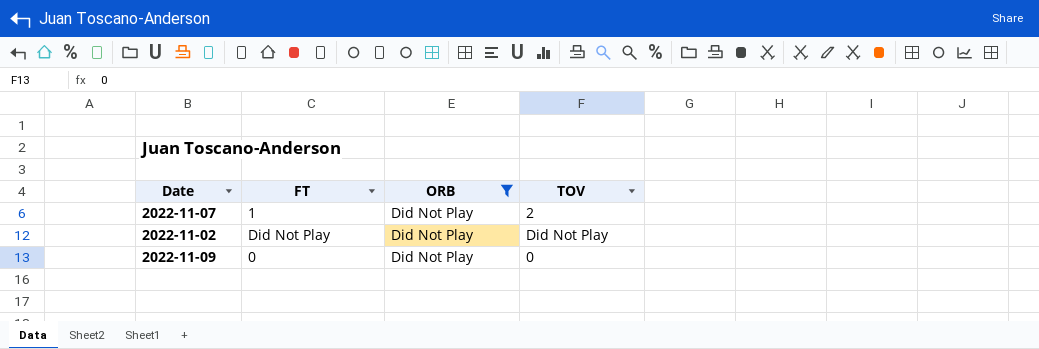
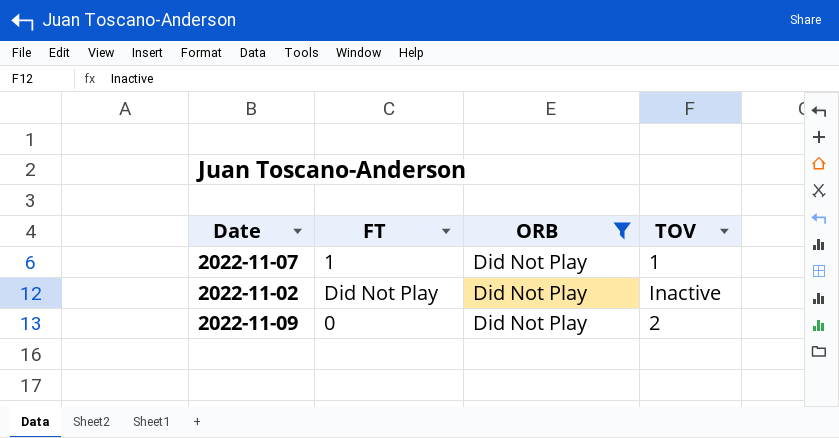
2022-11-07 | TOV: 2 -> 1
2022-11-02 | TOV: Did Not Play -> Inactive
2022-11-09 | TOV: 0 -> 2

